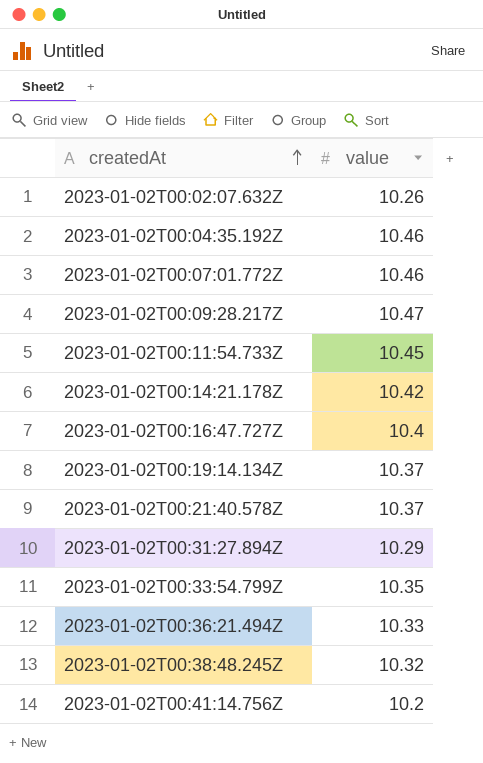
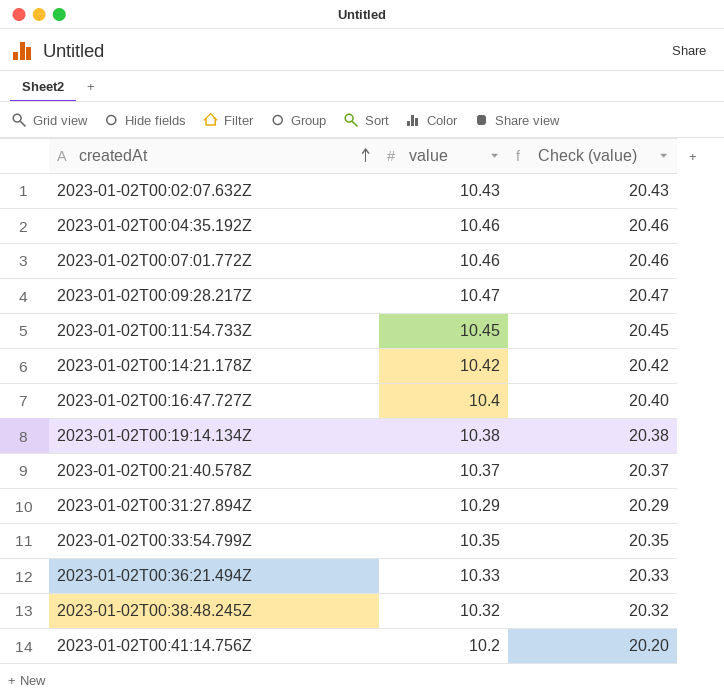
column Check (value) | formula: none -> [value] + 10
2023-01-02T00:02:07.632Z | value: 10.26 -> 10.43
2023-01-02T00:19:14.134Z | value: 10.37 -> 10.38

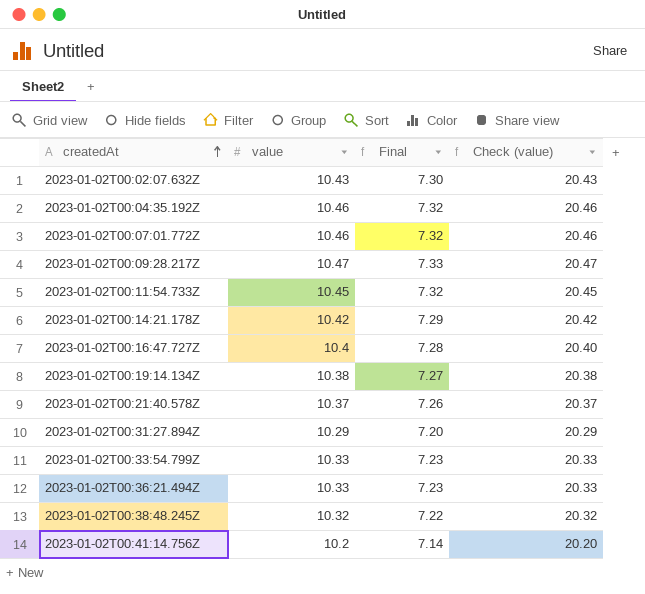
column Final | formula: none -> [value] * 0.7
2023-01-02T00:33:54.799Z | value: 10.35 -> 10.33
2023-01-02T00:33:54.799Z | Check (value): 20.35 -> 20.33

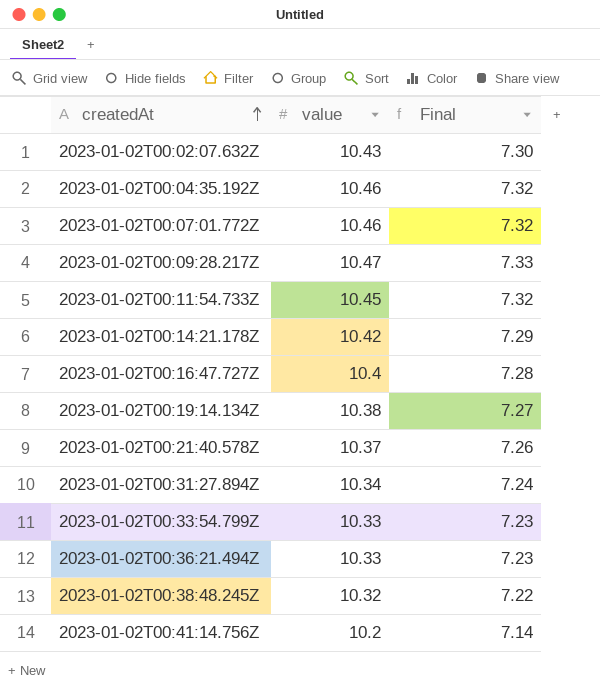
column Check (value) | formula: [value] + 10 -> none
2023-01-02T00:31:27.894Z | value: 10.29 -> 10.34
2023-01-02T00:31:27.894Z | Final: 7.20 -> 7.24

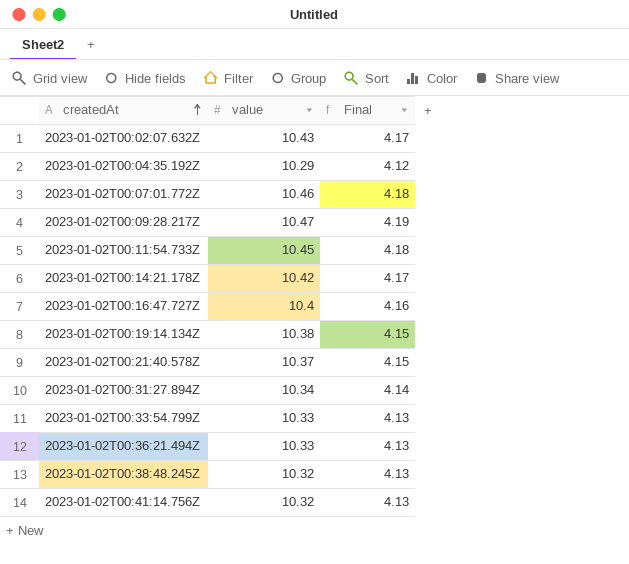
column Final | formula: [value] * 0.7 -> [value] * 0.4
2023-01-02T00:04:35.192Z | value: 10.46 -> 10.29
2023-01-02T00:41:14.756Z | value: 10.2 -> 10.32

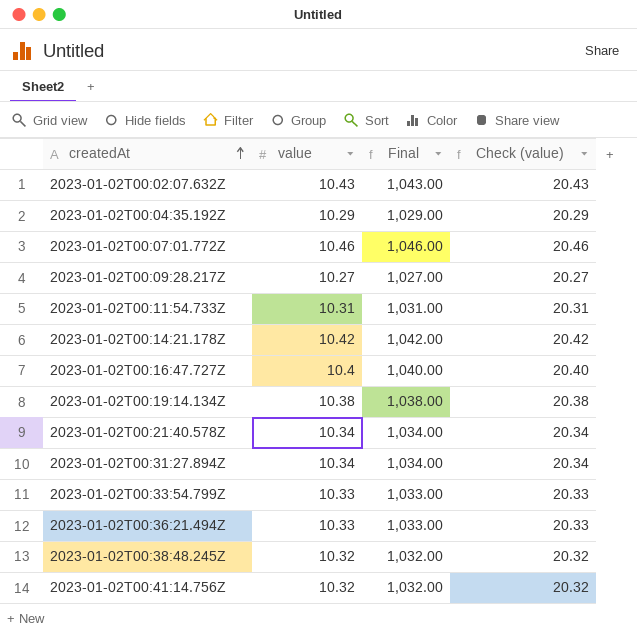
column Final | formula: [value] * 0.4 -> [value] * 100
column Check (value) | formula: none -> [value] + 10
2023-01-02T00:09:28.217Z | value: 10.47 -> 10.27
2023-01-02T00:11:54.733Z | value: 10.45 -> 10.31
2023-01-02T00:21:40.578Z | value: 10.37 -> 10.34

